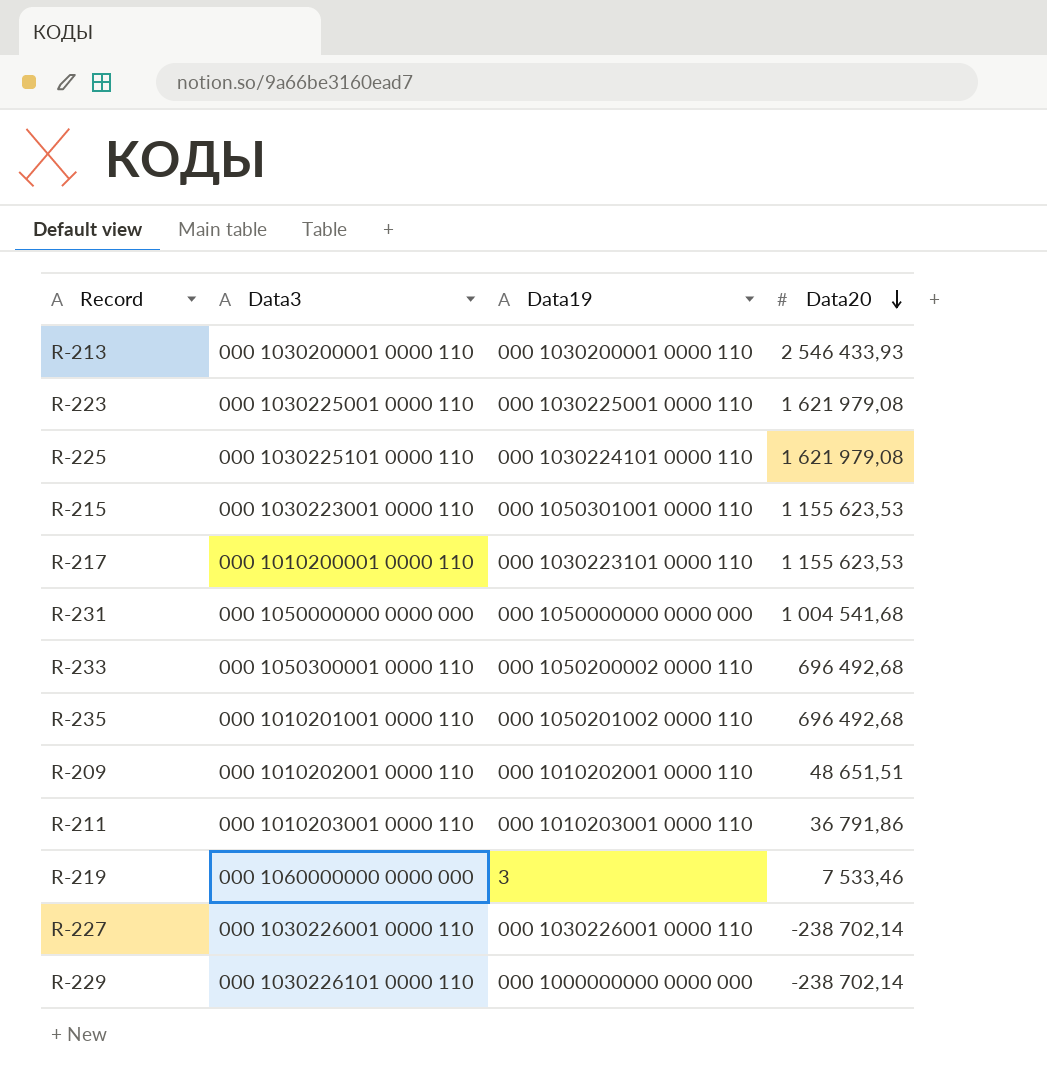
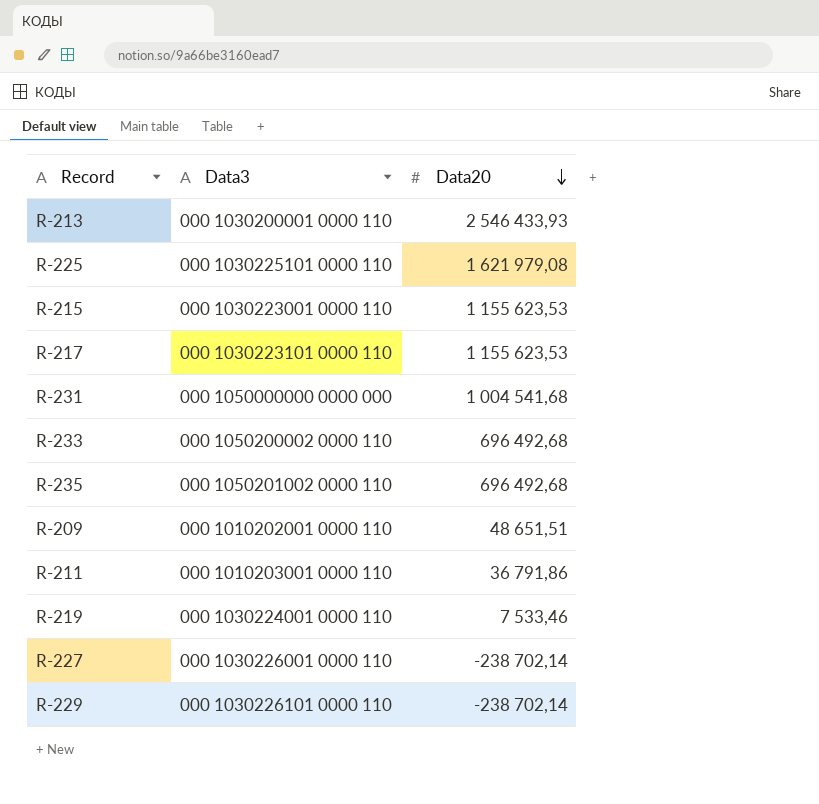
column Data19 | position: 3 -> none
row R-223: 000 1030225001 0000 110 | 000 1030225001 0000 110 | 1 621 979,08 -> none
R-217 | Data3: 000 1010200001 0000 110 -> 000 1030223101 0000 110
R-233 | Data3: 000 1050300001 0000 110 -> 000 1050200002 0000 110
R-235 | Data3: 000 1010201001 0000 110 -> 000 1050201002 0000 110
R-219 | Data3: 000 1060000000 0000 000 -> 000 1030224001 0000 110

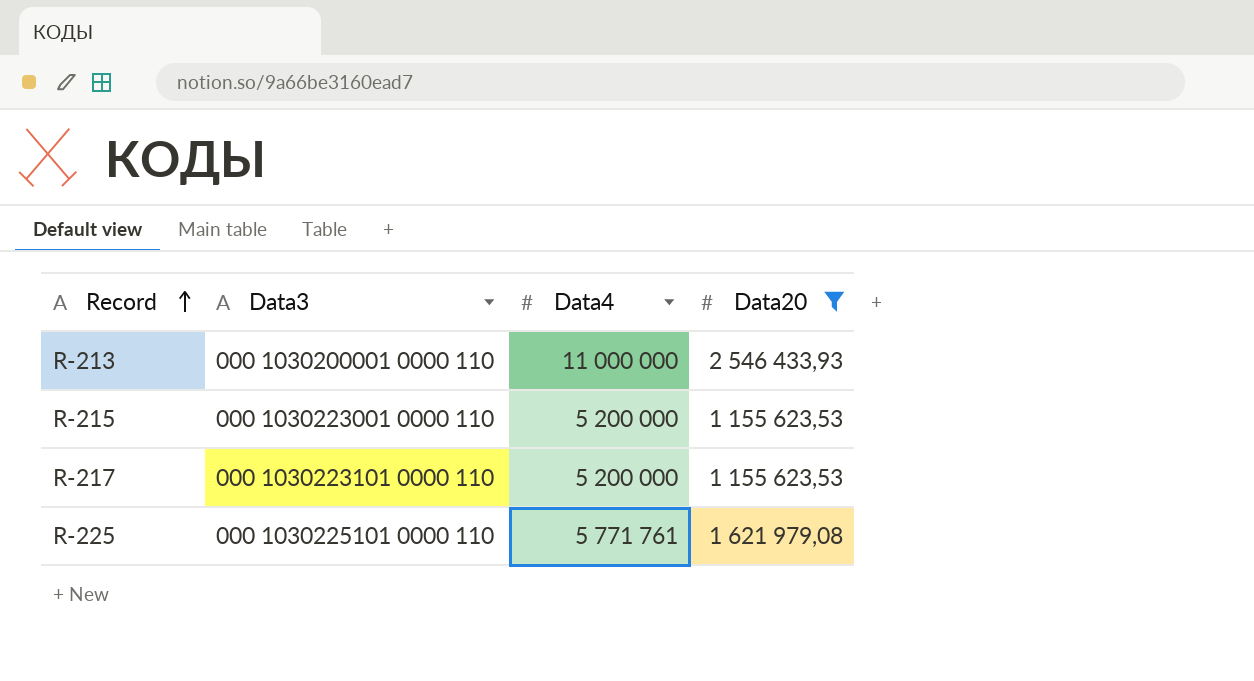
filter: none -> Data20 >= 1 155 623,53
row order: Data20 descending -> Record ascending
column Data4 | position: none -> 3

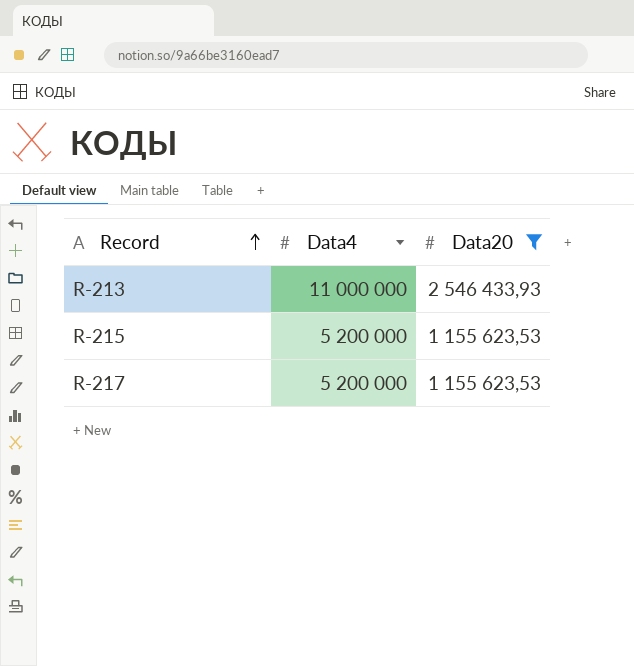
column Data3 | position: 2 -> none
row R-225: 000 1030225101 0000 110 | 5 771 761 | 1 621 979,08 -> none

